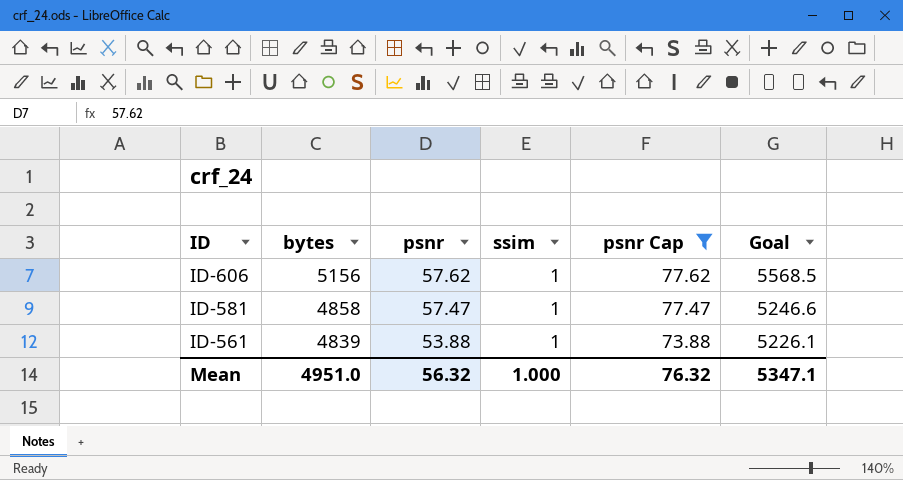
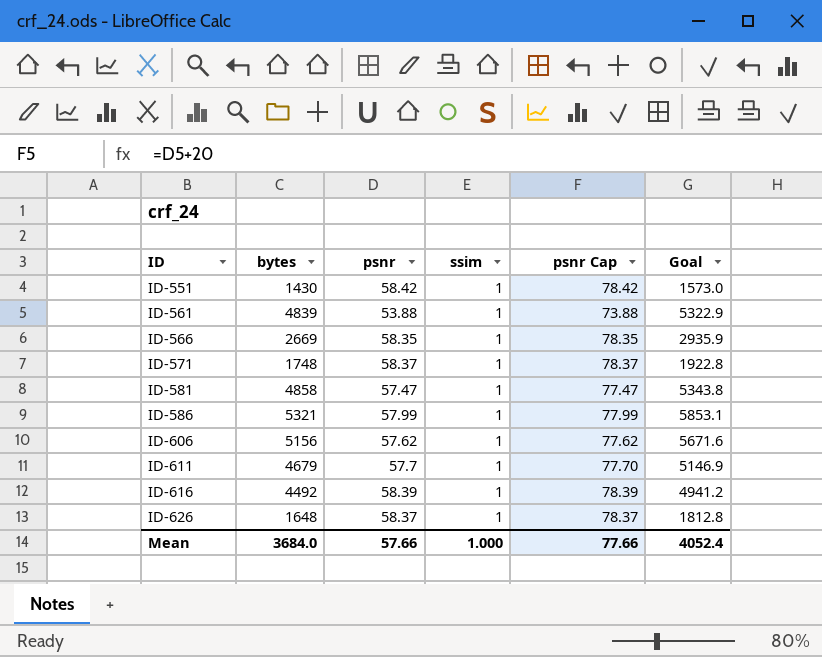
filter: psnr Cap <= 77.62 -> none
row order: ID descending -> ID ascending
column Goal | formula: [bytes] * 1.08 -> [bytes] * 1.1
Mean | bytes: 4951.0 -> 3684.0
Mean | psnr: 56.32 -> 57.66
Mean | psnr Cap: 76.32 -> 77.66
Mean | Goal: 5347.1 -> 4052.4

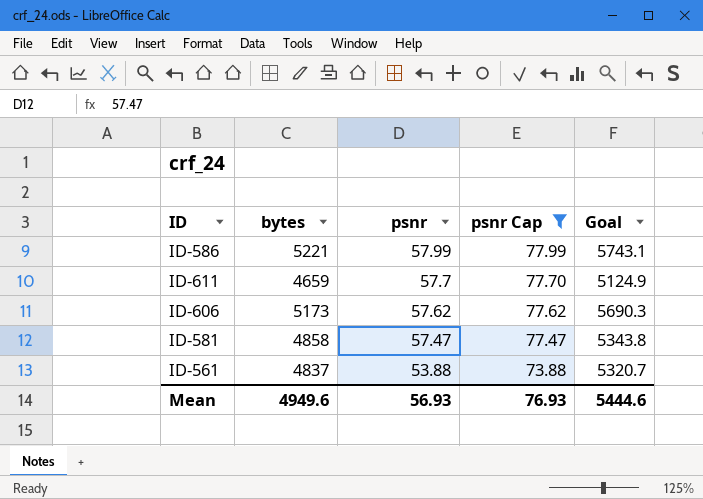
filter: none -> psnr Cap <= 77.99
row order: ID ascending -> psnr descending
column ssim | position: 4 -> none
ID-586 | bytes: 5321 -> 5221
ID-586 | Goal: 5853.1 -> 5743.1
ID-611 | bytes: 4679 -> 4659
ID-611 | Goal: 5146.9 -> 5124.9
ID-606 | bytes: 5156 -> 5173
ID-606 | Goal: 5671.6 -> 5690.3
ID-561 | bytes: 4839 -> 4837
ID-561 | Goal: 5322.9 -> 5320.7
Mean | bytes: 3684.0 -> 4949.6
Mean | psnr: 57.66 -> 56.93
Mean | psnr Cap: 77.66 -> 76.93
Mean | Goal: 4052.4 -> 5444.6

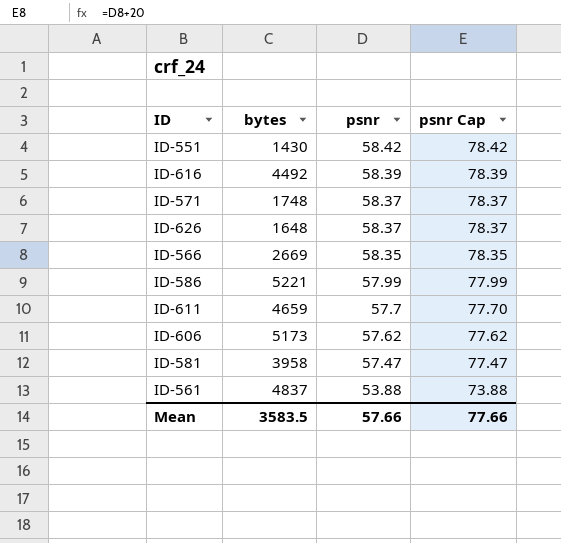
filter: psnr Cap <= 77.99 -> none
column Goal | formula: [bytes] * 1.1 -> none
ID-581 | bytes: 4858 -> 3958
Mean | bytes: 4949.6 -> 3583.5
Mean | psnr: 56.93 -> 57.66
Mean | psnr Cap: 76.93 -> 77.66

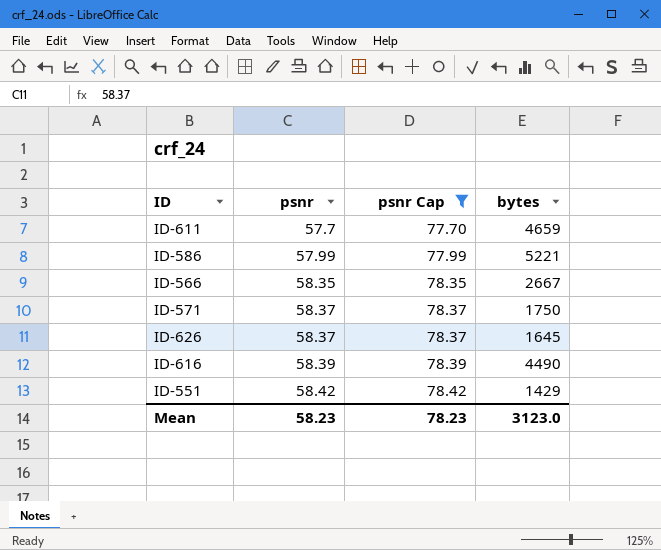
filter: none -> psnr Cap >= 77.70
row order: psnr descending -> psnr ascending
column bytes | position: 2 -> 4
ID-566 | bytes: 2669 -> 2667
ID-571 | bytes: 1748 -> 1750
ID-626 | bytes: 1648 -> 1645
ID-616 | bytes: 4492 -> 4490
ID-551 | bytes: 1430 -> 1429
Mean | psnr: 57.66 -> 58.23
Mean | psnr Cap: 77.66 -> 78.23
Mean | bytes: 3583.5 -> 3123.0

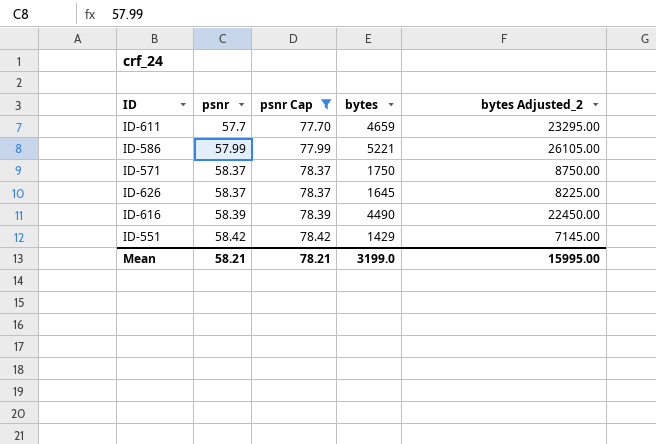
column bytes Adjusted_2 | formula: none -> [bytes] * 5
row ID-566: 58.35 | 78.35 | 2667 -> none
Mean | psnr: 58.23 -> 58.21
Mean | psnr Cap: 78.23 -> 78.21
Mean | bytes: 3123.0 -> 3199.0

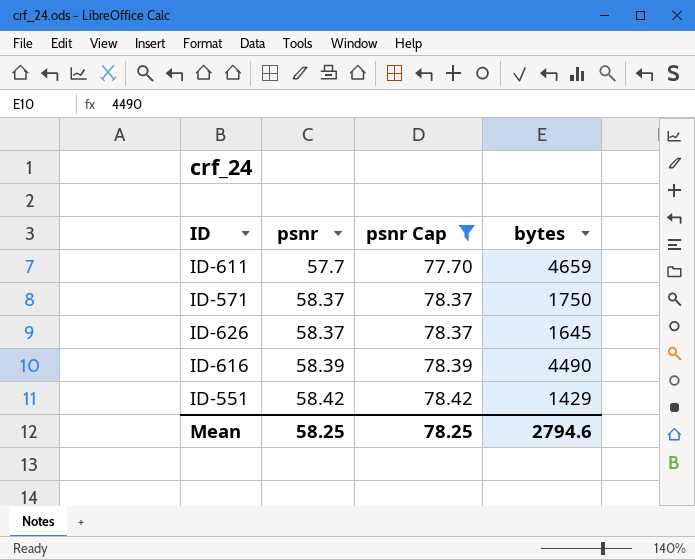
column bytes Adjusted_2 | formula: [bytes] * 5 -> none
row ID-586: 57.99 | 77.99 | 5221 | 26105.00 -> none
Mean | psnr: 58.21 -> 58.25
Mean | psnr Cap: 78.21 -> 78.25
Mean | bytes: 3199.0 -> 2794.6

